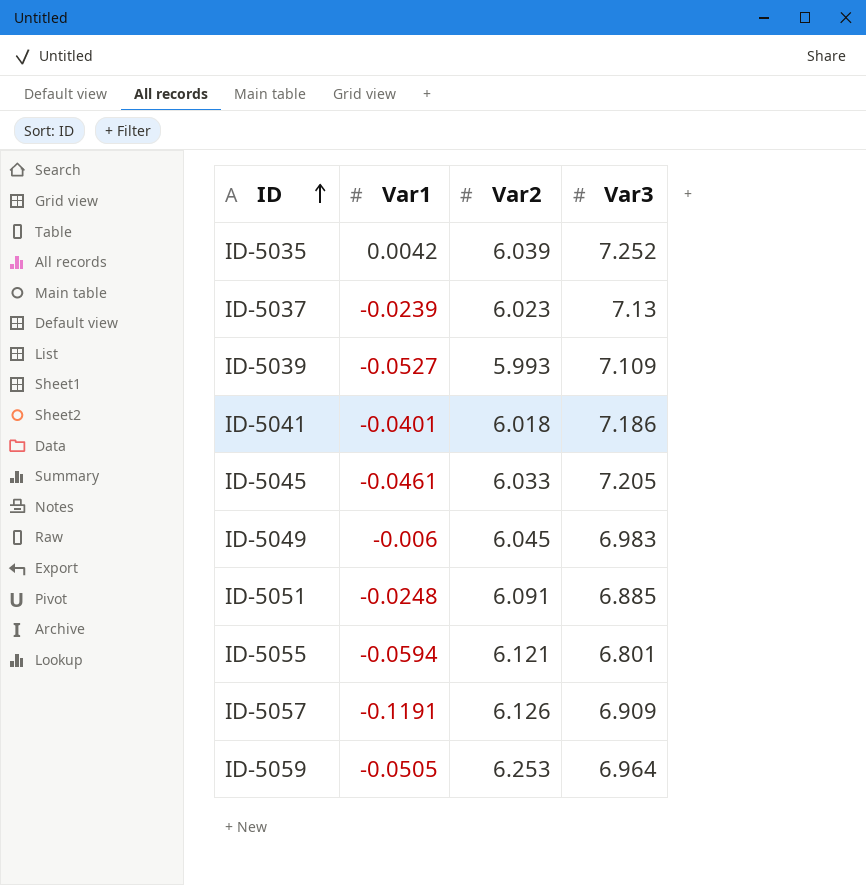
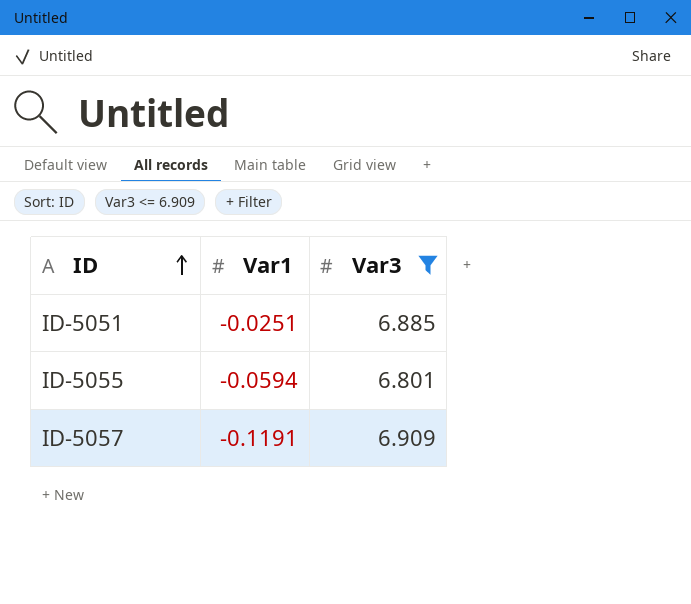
filter: none -> Var3 <= 6.909
column Var2 | position: 3 -> none
ID-5051 | Var1: -0.0248 -> -0.0251

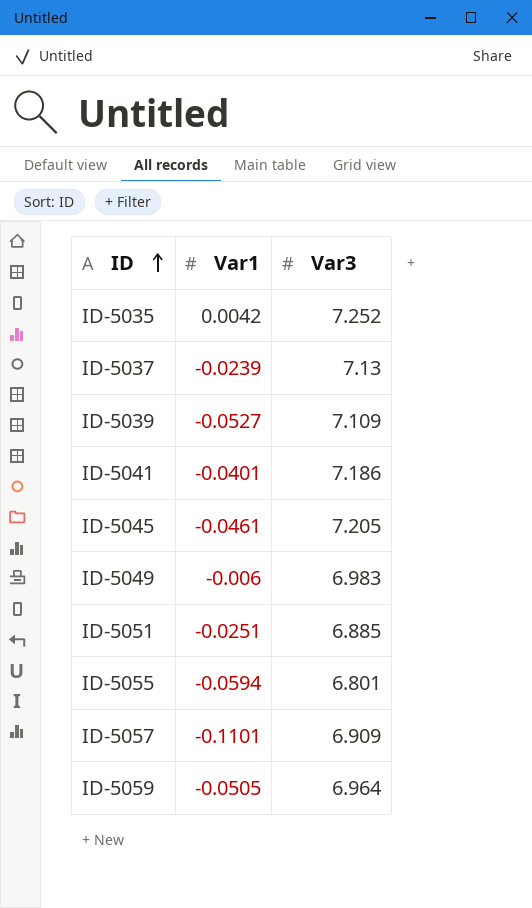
filter: Var3 <= 6.909 -> none
ID-5057 | Var1: -0.1191 -> -0.1101

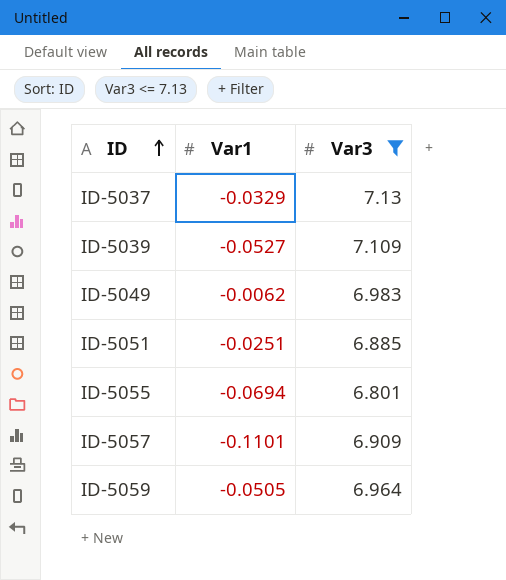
filter: none -> Var3 <= 7.13
ID-5037 | Var1: -0.0239 -> -0.0329
ID-5049 | Var1: -0.006 -> -0.0062
ID-5055 | Var1: -0.0594 -> -0.0694

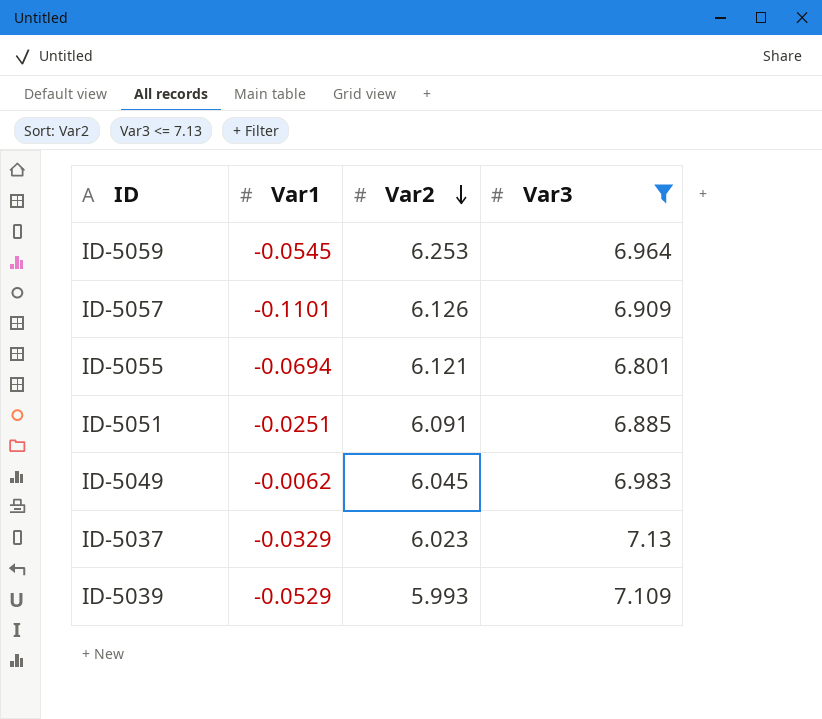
row order: ID ascending -> Var2 descending
column Var2 | position: none -> 3
ID-5059 | Var1: -0.0505 -> -0.0545
ID-5039 | Var1: -0.0527 -> -0.0529

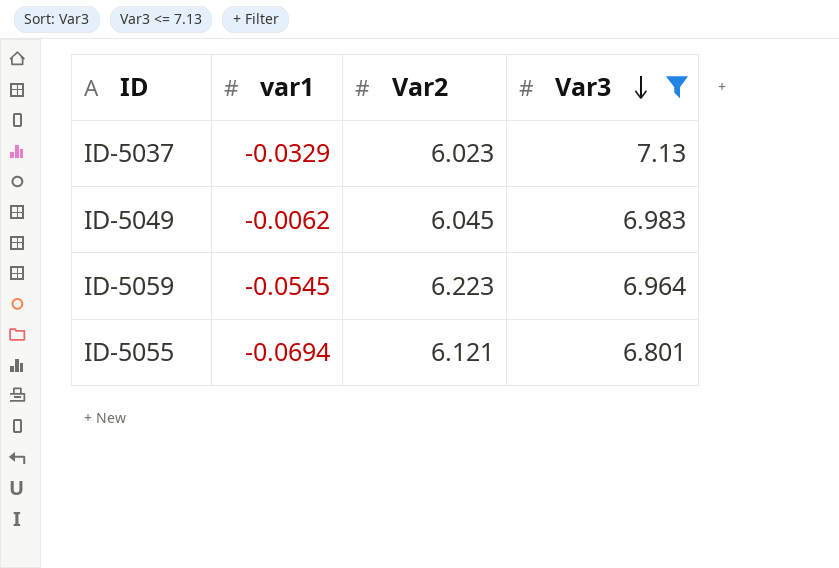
row order: Var2 descending -> Var3 descending
column name: Var1 -> var1
row ID-5057: -0.1101 | 6.126 | 6.909 -> none
row ID-5051: -0.0251 | 6.091 | 6.885 -> none
row ID-5039: -0.0529 | 5.993 | 7.109 -> none
ID-5059 | Var2: 6.253 -> 6.223

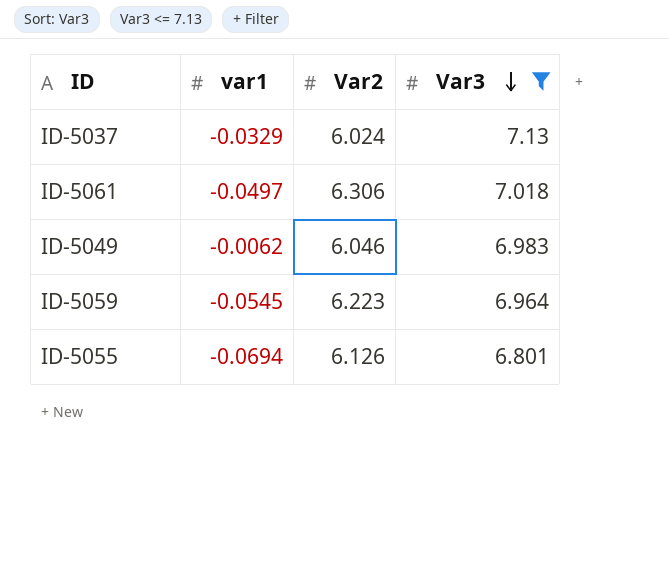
ID-5037 | Var2: 6.023 -> 6.024
row ID-5061: none -> -0.0497 | 6.306 | 7.018
ID-5049 | Var2: 6.045 -> 6.046
ID-5055 | Var2: 6.121 -> 6.126

